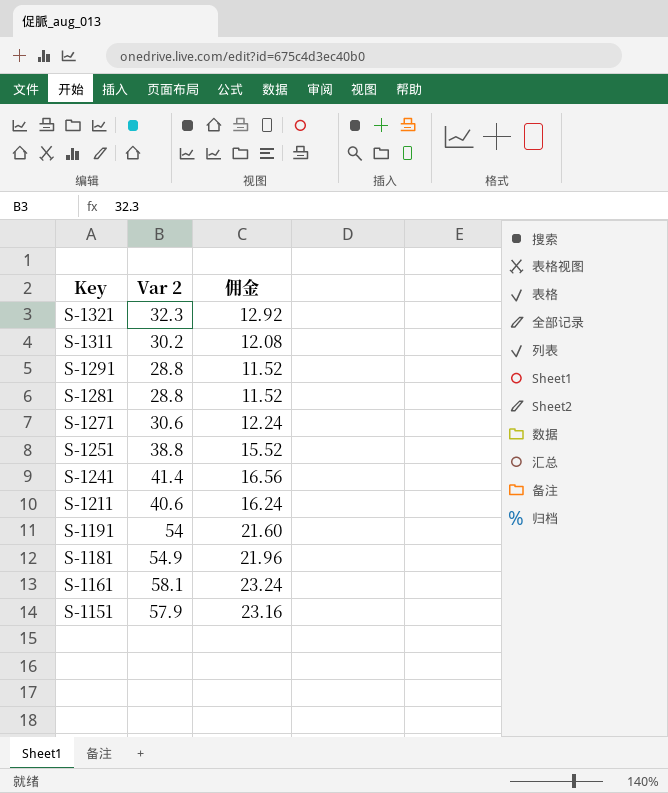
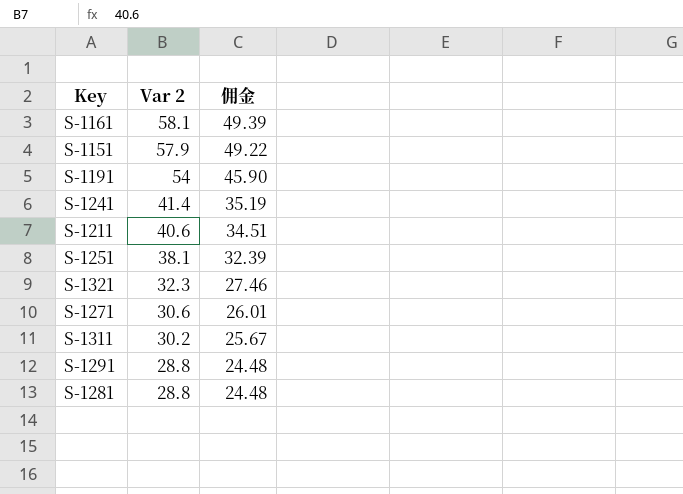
row order: Key descending -> Var 2 descending
column 佣金 | formula: [Var 2] * 0.4 -> [Var 2] * 0.85
row S-1181: 54.9 | 21.96 -> none
S-1251 | Var 2: 38.8 -> 38.1

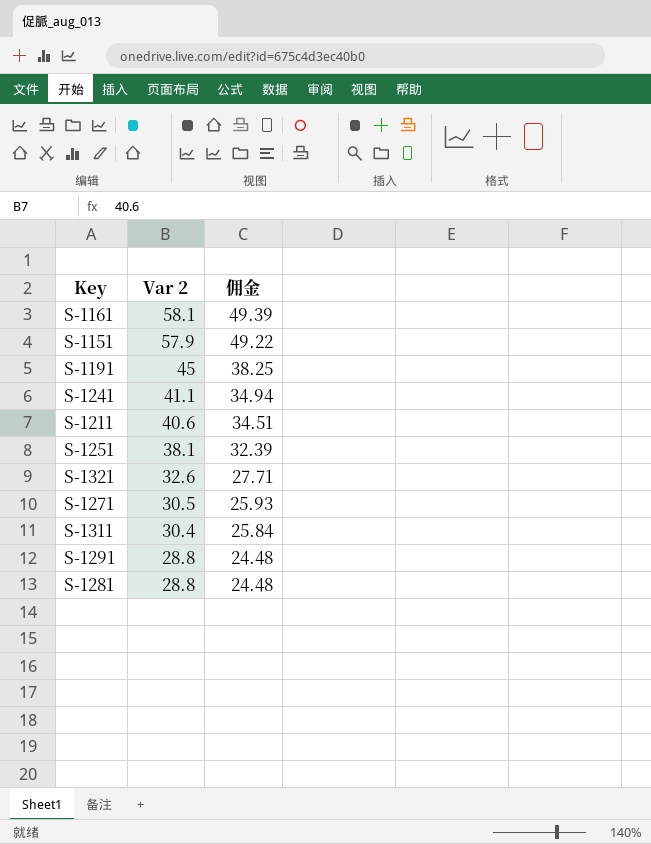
S-1191 | Var 2: 54 -> 45
S-1191 | 佣金: 45.90 -> 38.25
S-1241 | Var 2: 41.4 -> 41.1
S-1241 | 佣金: 35.19 -> 34.94
S-1321 | Var 2: 32.3 -> 32.6
S-1321 | 佣金: 27.46 -> 27.71
S-1271 | Var 2: 30.6 -> 30.5
S-1271 | 佣金: 26.01 -> 25.93
S-1311 | Var 2: 30.2 -> 30.4
S-1311 | 佣金: 25.67 -> 25.84

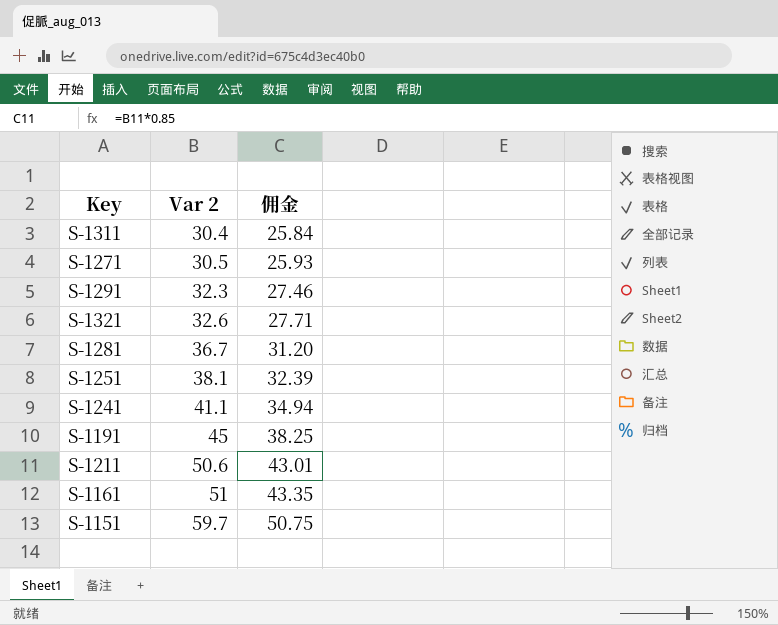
row order: Var 2 descending -> Var 2 ascending
S-1291 | Var 2: 28.8 -> 32.3
S-1291 | 佣金: 24.48 -> 27.46
S-1281 | Var 2: 28.8 -> 36.7
S-1281 | 佣金: 24.48 -> 31.20
S-1211 | Var 2: 40.6 -> 50.6
S-1211 | 佣金: 34.51 -> 43.01
S-1161 | Var 2: 58.1 -> 51
S-1161 | 佣金: 49.39 -> 43.35
S-1151 | Var 2: 57.9 -> 59.7
S-1151 | 佣金: 49.22 -> 50.75

